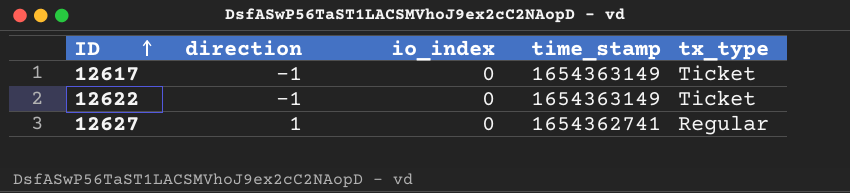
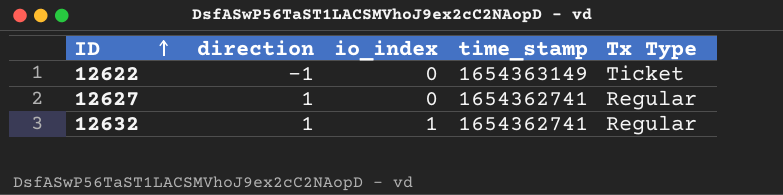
column name: tx_type -> Tx Type
row 12617: -1 | 0 | 1654363149 | Ticket -> none
row 12632: none -> 1 | 1 | 1654362741 | Regular

